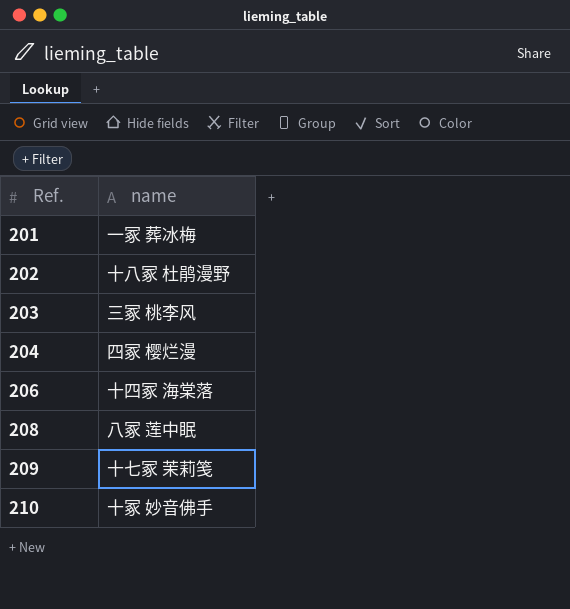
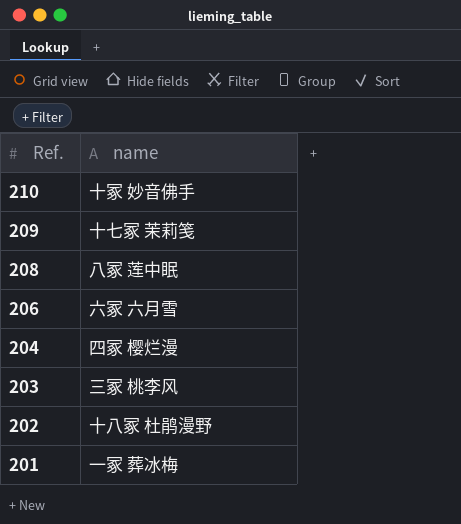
row order: Ref. ascending -> Ref. descending
206 | name: 十四冢 海棠落 -> 六冢 六月雪

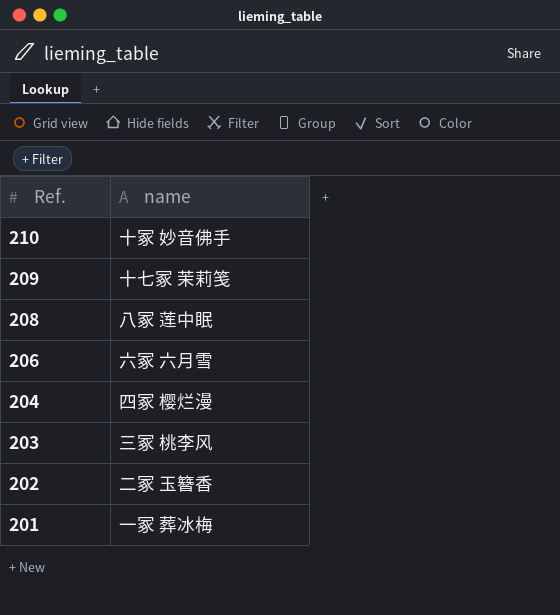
202 | name: 十八冢 杜鹃漫野 -> 二冢 玉簪香

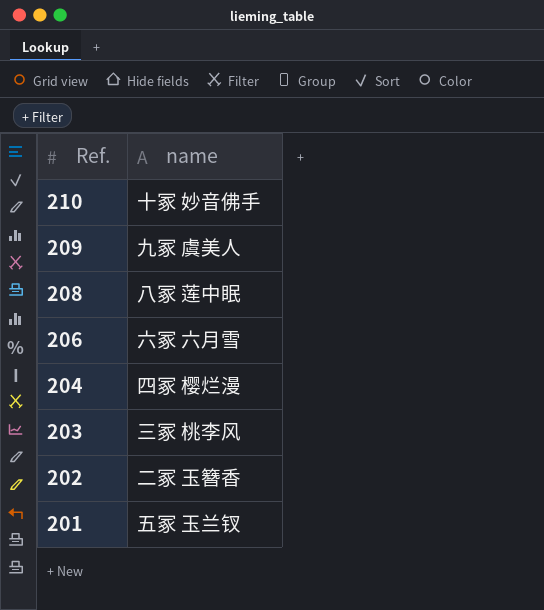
209 | name: 十七冢 茉莉笺 -> 九冢 虞美人
201 | name: 一冢 葬冰梅 -> 五冢 玉兰钗

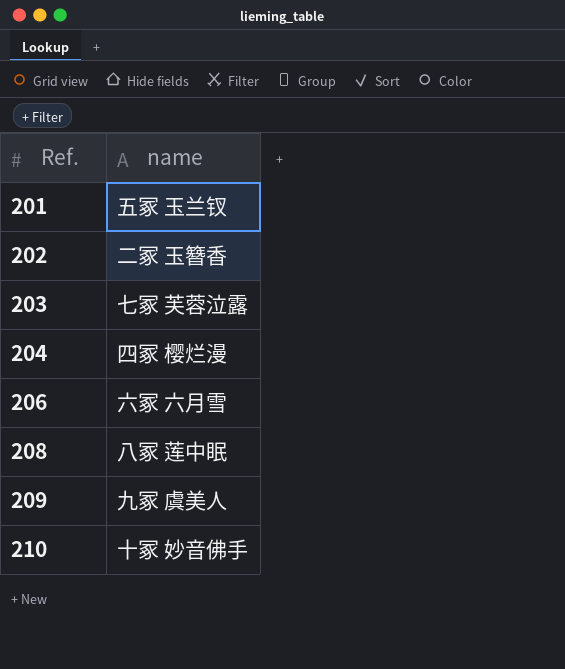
row order: Ref. descending -> Ref. ascending
203 | name: 三冢 桃李风 -> 七冢 芙蓉泣露

